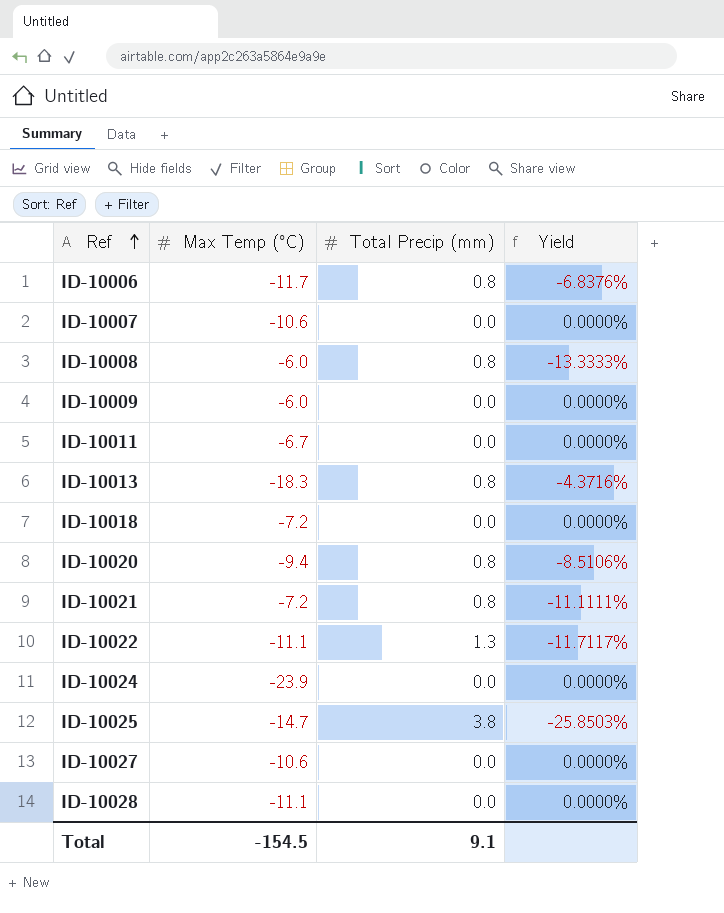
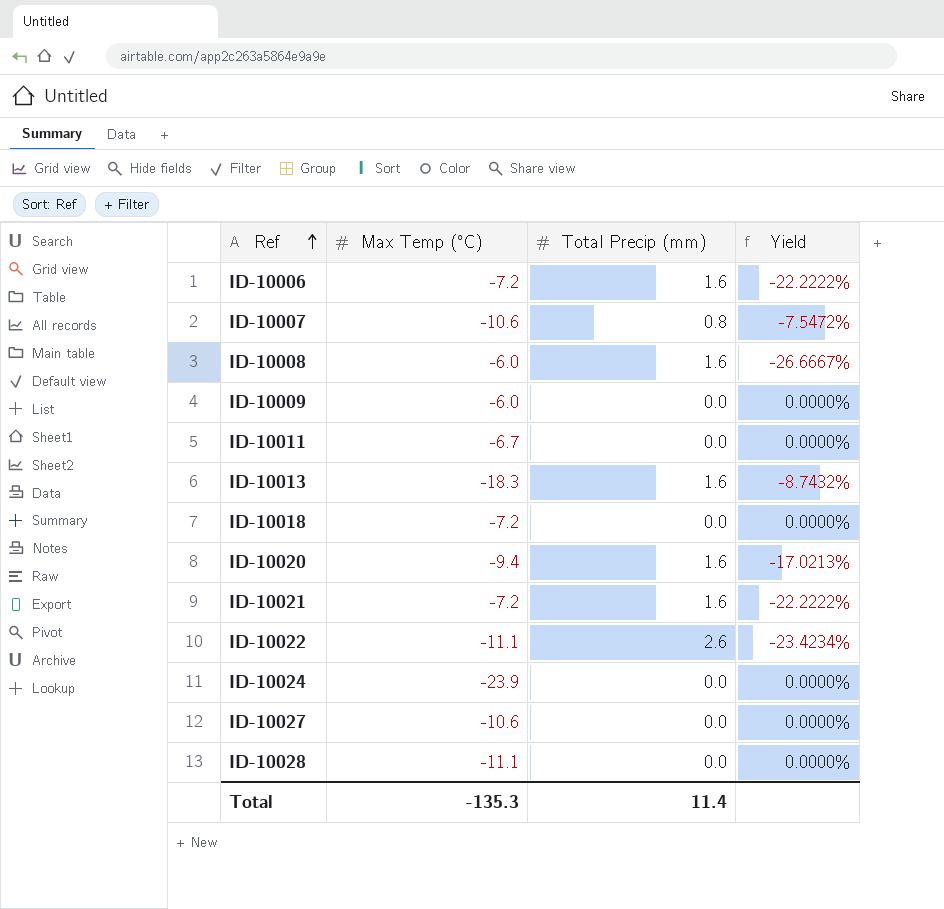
row ID-10025: -14.7 | 3.8 | -25.8503% -> none
ID-10006 | Max Temp (°C): -11.7 -> -7.2
ID-10006 | Total Precip (mm): 0.8 -> 1.6
ID-10006 | Yield: -6.8376% -> -22.2222%
ID-10007 | Total Precip (mm): 0.0 -> 0.8
ID-10007 | Yield: 0.0000% -> -7.5472%
ID-10008 | Total Precip (mm): 0.8 -> 1.6
ID-10008 | Yield: -13.3333% -> -26.6667%
ID-10013 | Total Precip (mm): 0.8 -> 1.6
ID-10013 | Yield: -4.3716% -> -8.7432%
ID-10020 | Total Precip (mm): 0.8 -> 1.6
ID-10020 | Yield: -8.5106% -> -17.0213%
ID-10021 | Total Precip (mm): 0.8 -> 1.6
ID-10021 | Yield: -11.1111% -> -22.2222%
ID-10022 | Total Precip (mm): 1.3 -> 2.6
ID-10022 | Yield: -11.7117% -> -23.4234%
Total | Max Temp (°C): -154.5 -> -135.3
Total | Total Precip (mm): 9.1 -> 11.4

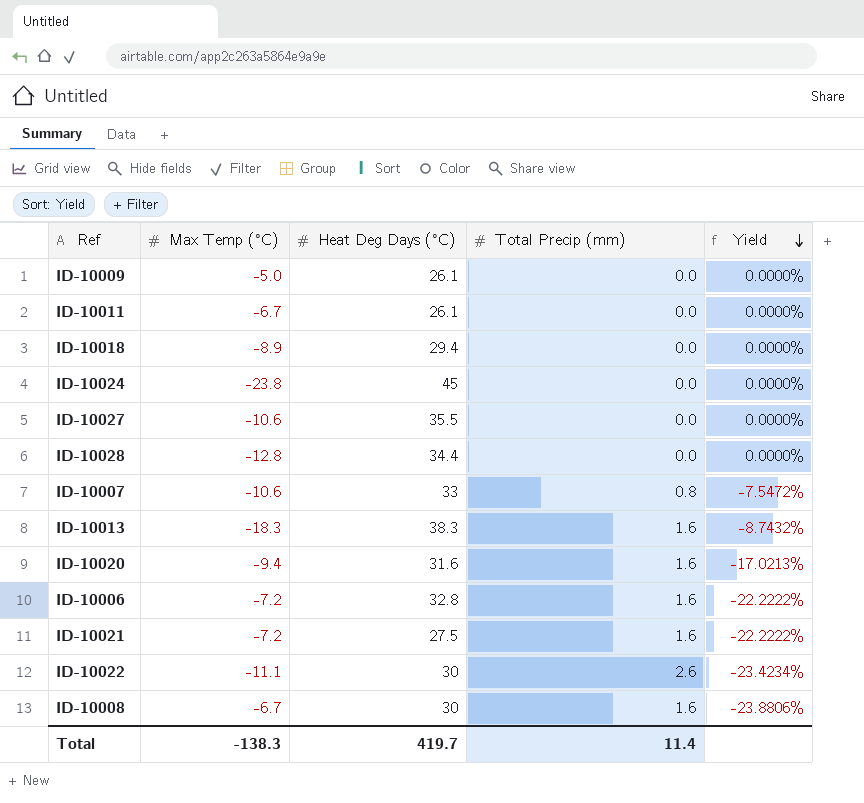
row order: Ref ascending -> Yield descending
column Heat Deg Days (°C) | position: none -> 3
ID-10009 | Max Temp (°C): -6.0 -> -5.0
ID-10018 | Max Temp (°C): -7.2 -> -8.9
ID-10024 | Max Temp (°C): -23.9 -> -23.8
ID-10028 | Max Temp (°C): -11.1 -> -12.8
ID-10008 | Max Temp (°C): -6.0 -> -6.7
ID-10008 | Yield: -26.6667% -> -23.8806%
Total | Max Temp (°C): -135.3 -> -138.3

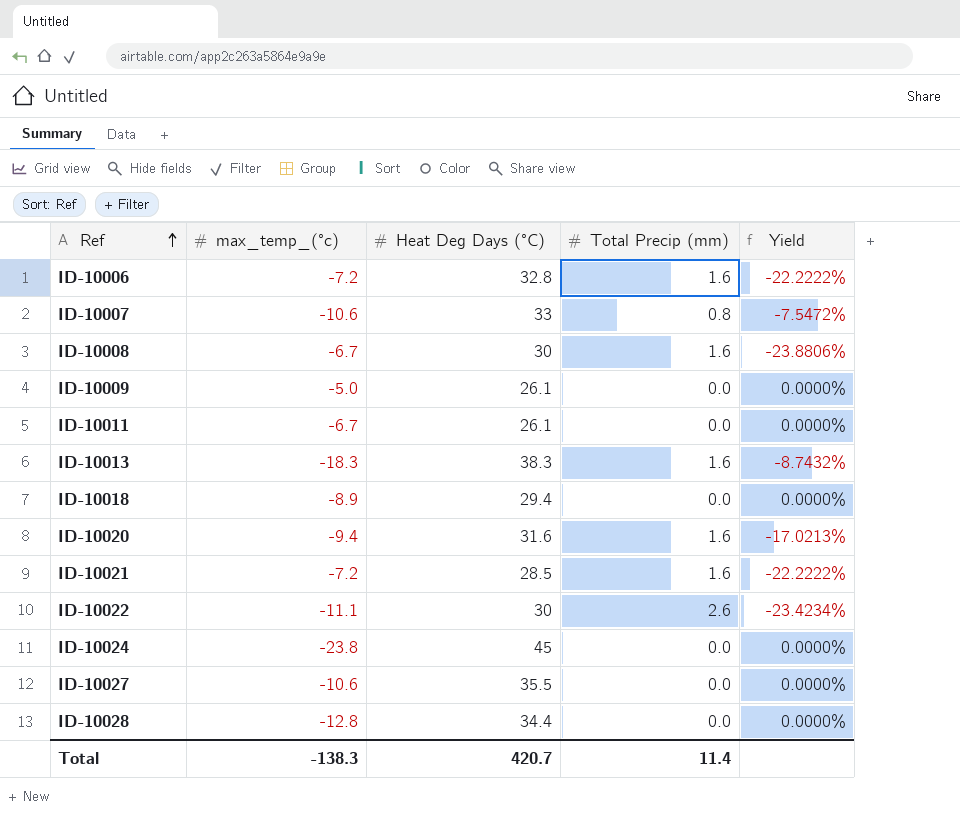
row order: Yield descending -> Ref ascending
column name: Max Temp (°C) -> max_temp_(°c)
ID-10021 | Heat Deg Days (°C): 27.5 -> 28.5
Total | Heat Deg Days (°C): 419.7 -> 420.7

